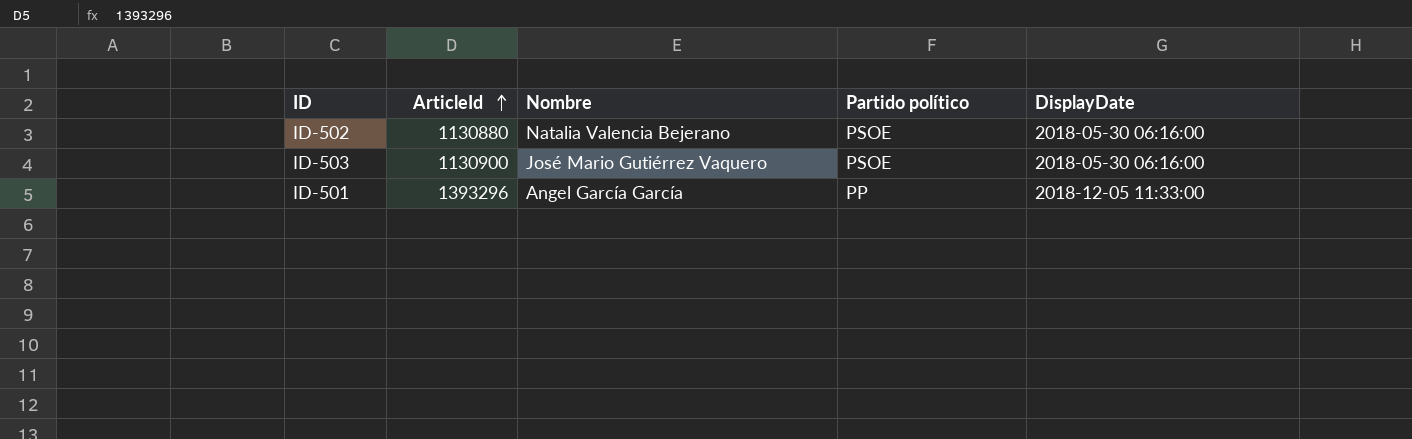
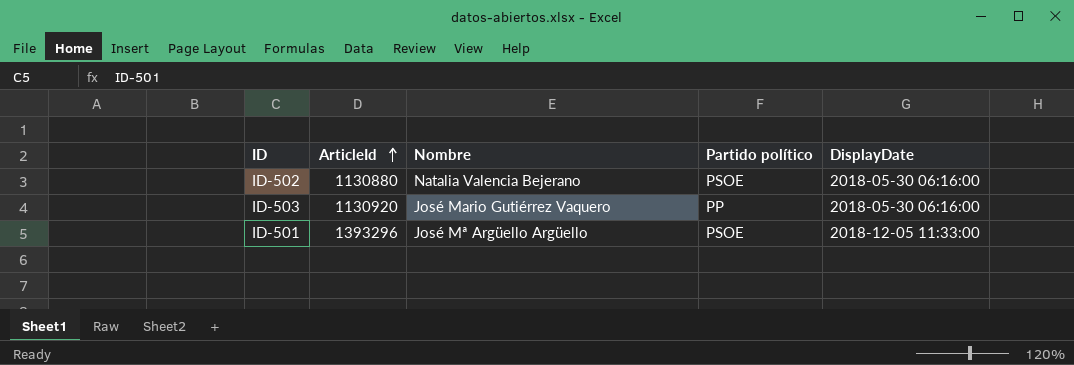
ID-503 | ArticleId: 1130900 -> 1130920
ID-503 | Partido político: PSOE -> PP
ID-501 | Nombre: Angel García García -> José Mª Argüello Argüello
ID-501 | Partido político: PP -> PSOE

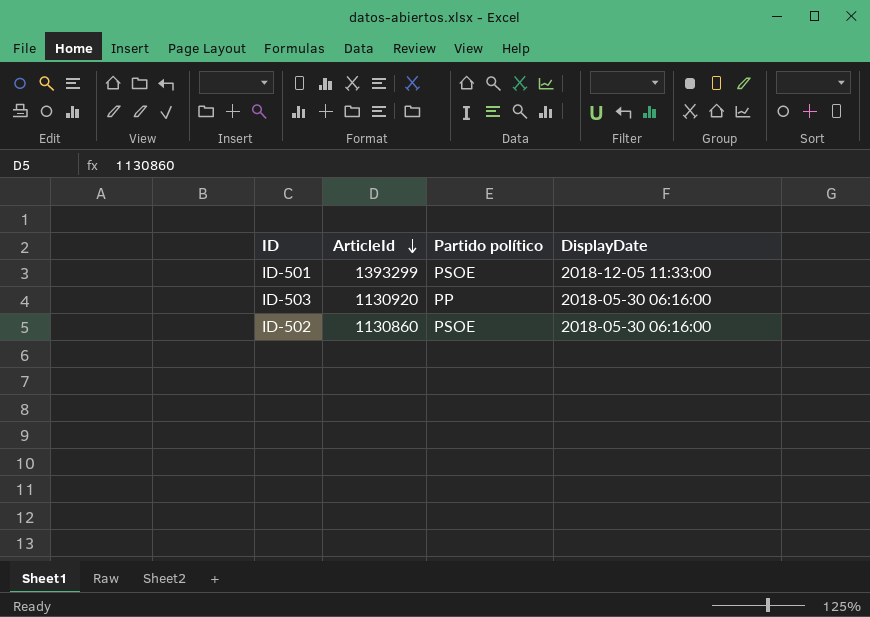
row order: ArticleId ascending -> ArticleId descending
column Nombre | position: 3 -> none
ID-501 | ArticleId: 1393296 -> 1393299
ID-502 | ArticleId: 1130880 -> 1130860

